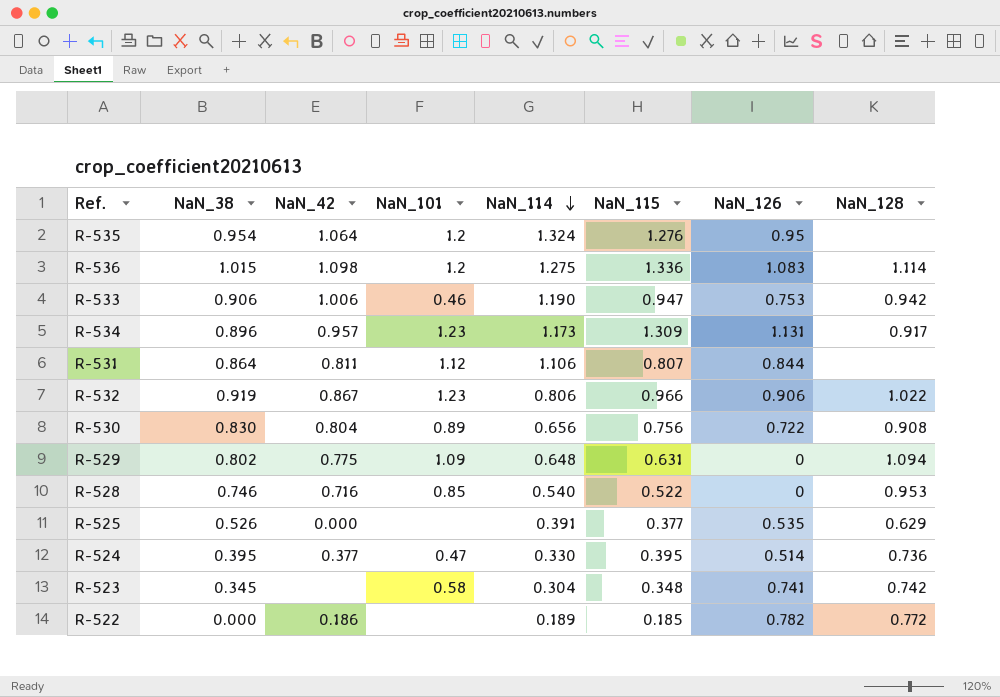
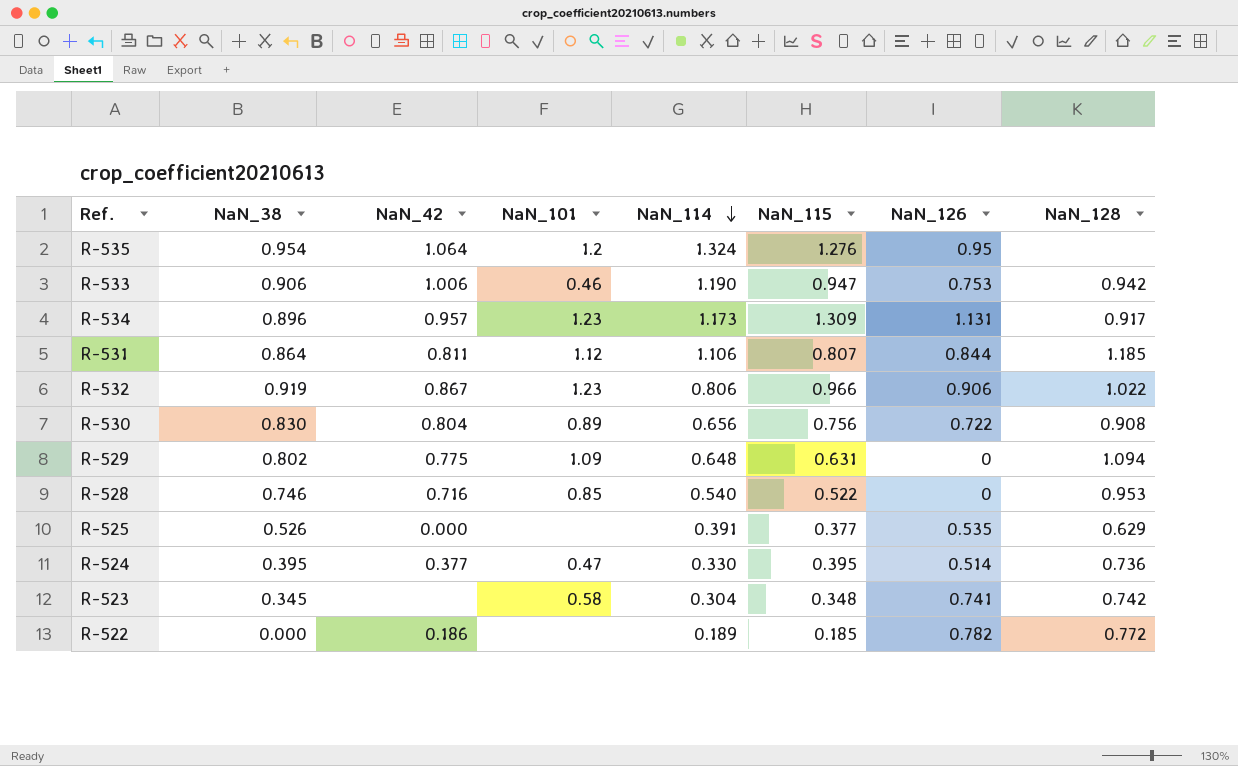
row R-536: 1.015 | 1.098 | 1.2 | 1.275 | 1.336 | 1.083 | 1.114 -> none
R-531 | NaN_128: none -> 1.185

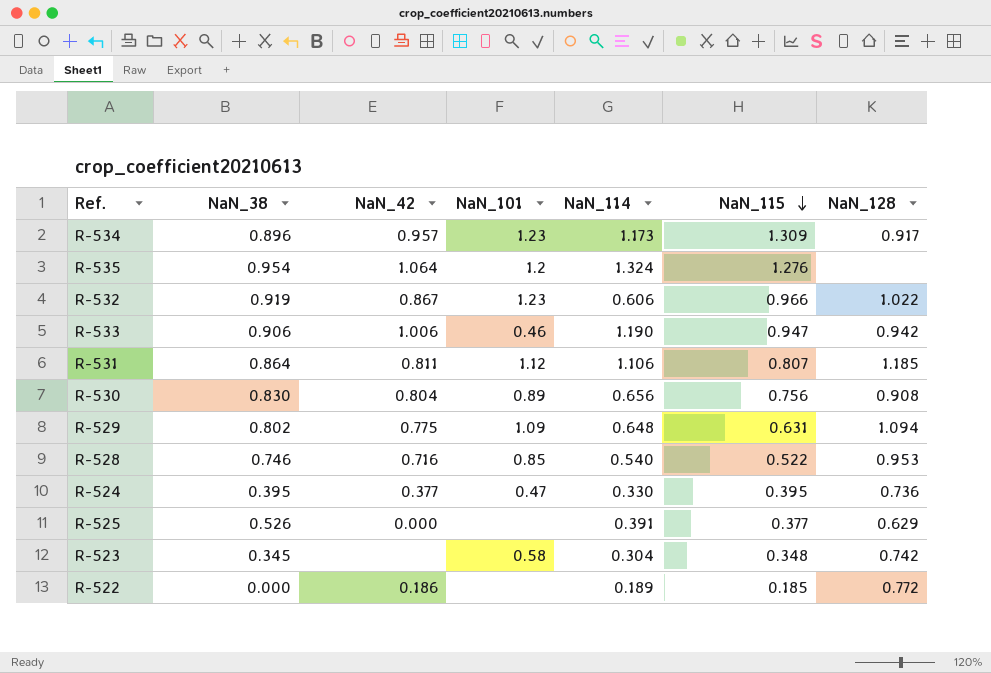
row order: NaN_114 descending -> NaN_115 descending
column NaN_126 | position: 7 -> none
R-532 | NaN_114: 0.806 -> 0.606

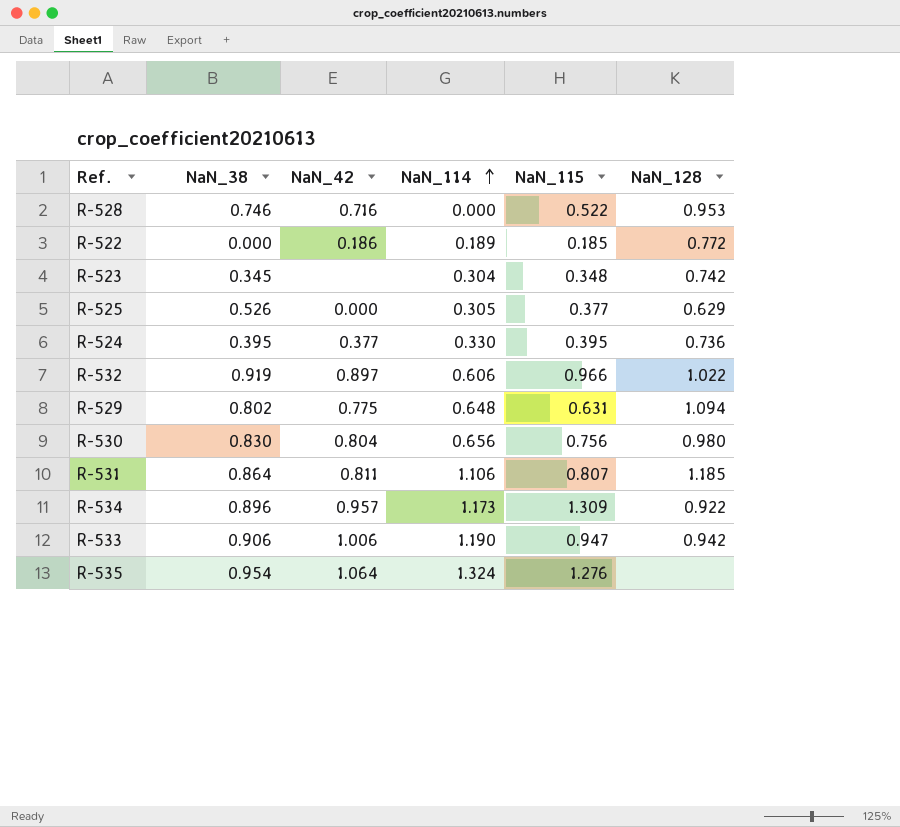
row order: NaN_115 descending -> NaN_114 ascending
column NaN_101 | position: 4 -> none
R-528 | NaN_114: 0.540 -> 0.000
R-525 | NaN_114: 0.391 -> 0.305
R-532 | NaN_42: 0.867 -> 0.897
R-530 | NaN_128: 0.908 -> 0.980
R-534 | NaN_128: 0.917 -> 0.922

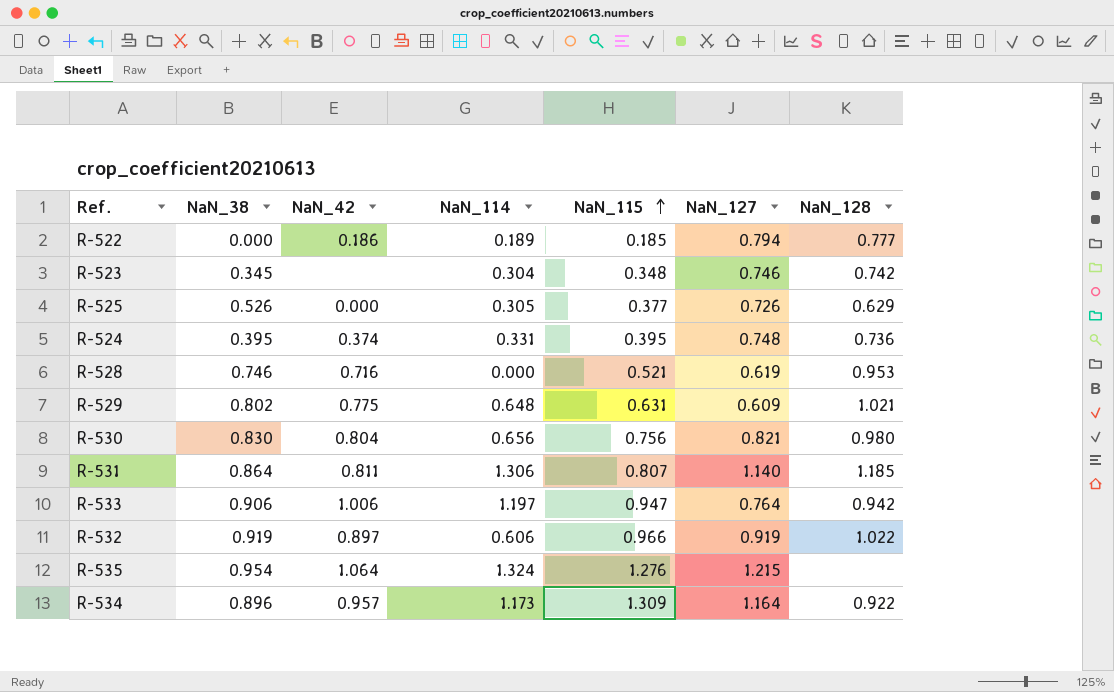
row order: NaN_114 ascending -> NaN_115 ascending
column NaN_127 | position: none -> 6
R-522 | NaN_128: 0.772 -> 0.777
R-524 | NaN_42: 0.377 -> 0.374
R-524 | NaN_114: 0.330 -> 0.331
R-528 | NaN_115: 0.522 -> 0.521
R-529 | NaN_128: 1.094 -> 1.021
R-531 | NaN_114: 1.106 -> 1.306
R-533 | NaN_114: 1.190 -> 1.197

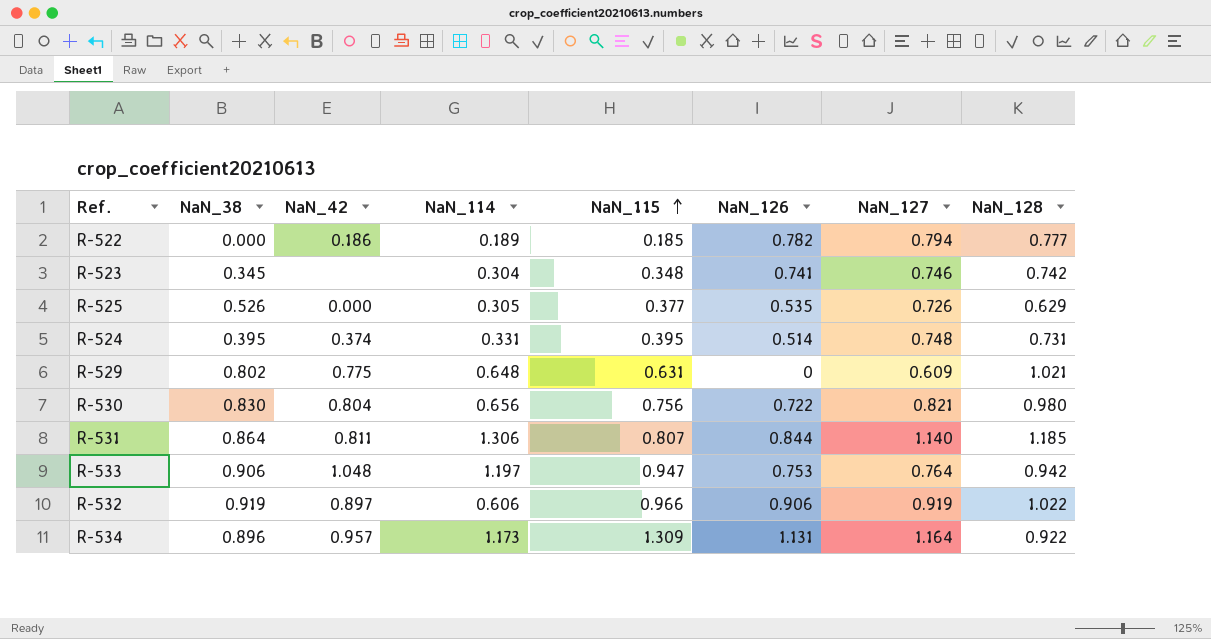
column NaN_126 | position: none -> 6
row R-528: 0.746 | 0.716 | 0.000 | 0.521 | 0.619 | 0.953 -> none
row R-535: 0.954 | 1.064 | 1.324 | 1.276 | 1.215 | none -> none
R-524 | NaN_128: 0.736 -> 0.731
R-533 | NaN_42: 1.006 -> 1.048

